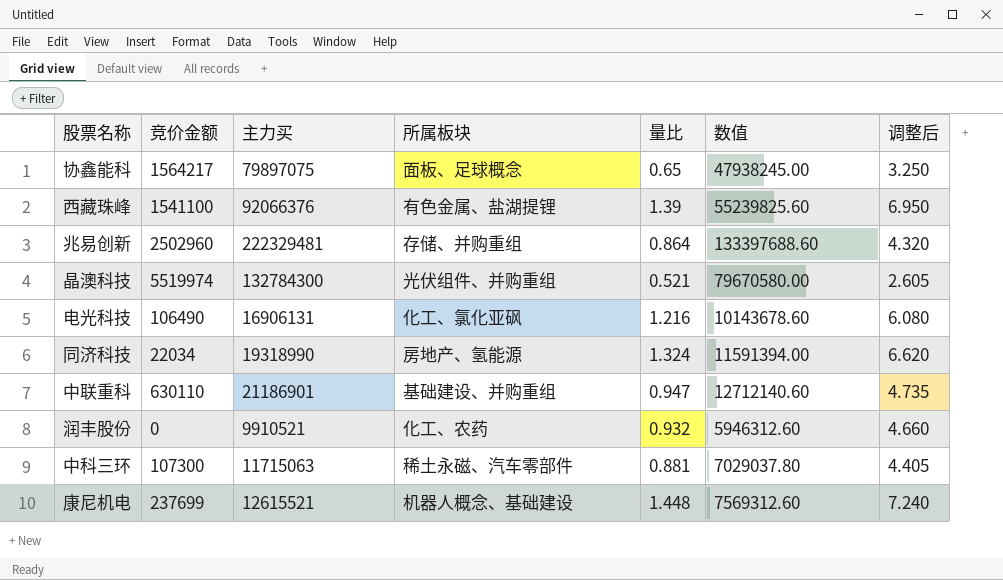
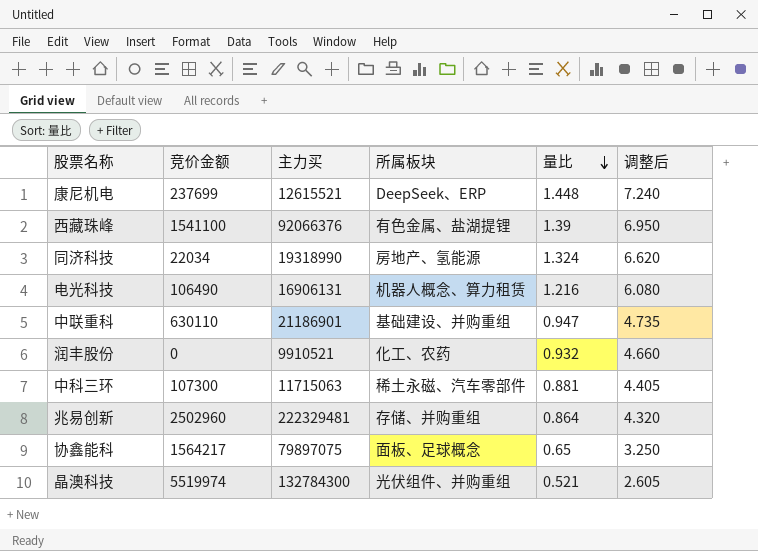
row order: none -> 量比 descending
column 数值 | formula: [主力买] * 0.6 -> none
康尼机电 | 所属板块: 机器人概念、基础建设 -> DeepSeek、ERP
电光科技 | 所属板块: 化工、氯化亚砜 -> 机器人概念、算力租赁

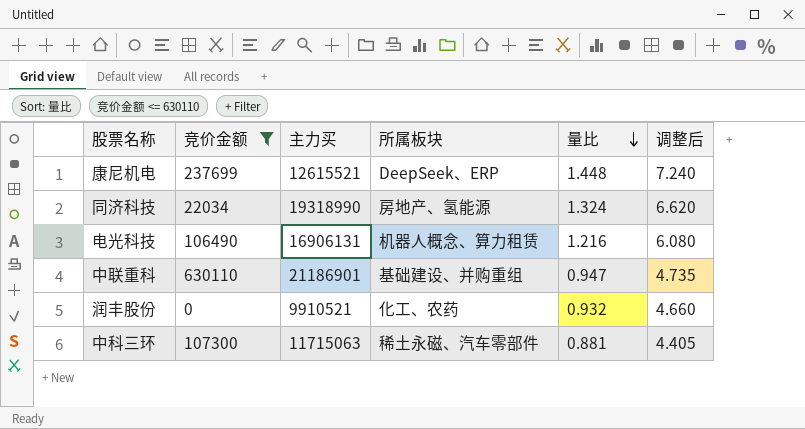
filter: none -> 竞价金额 <= 630110

